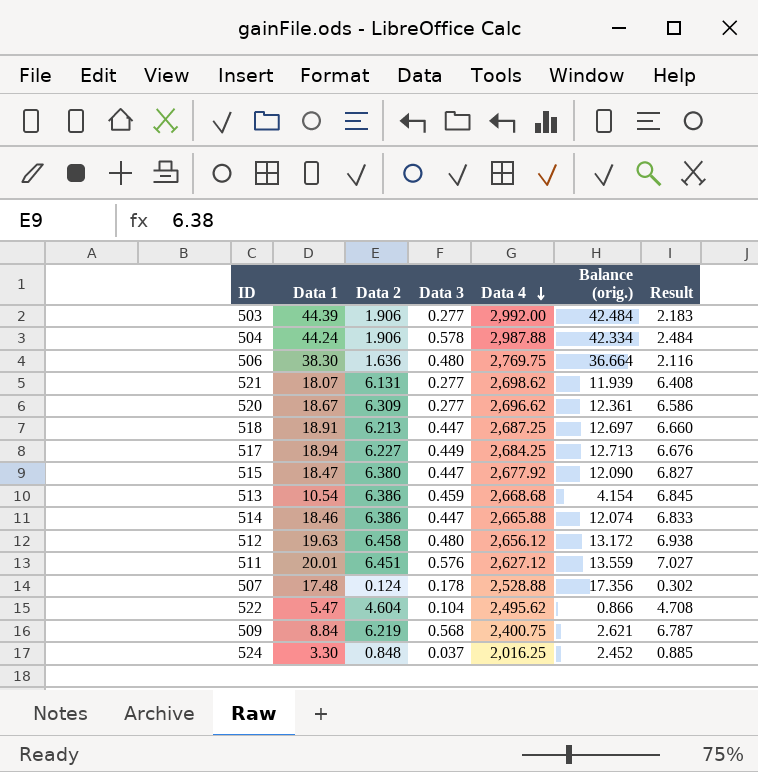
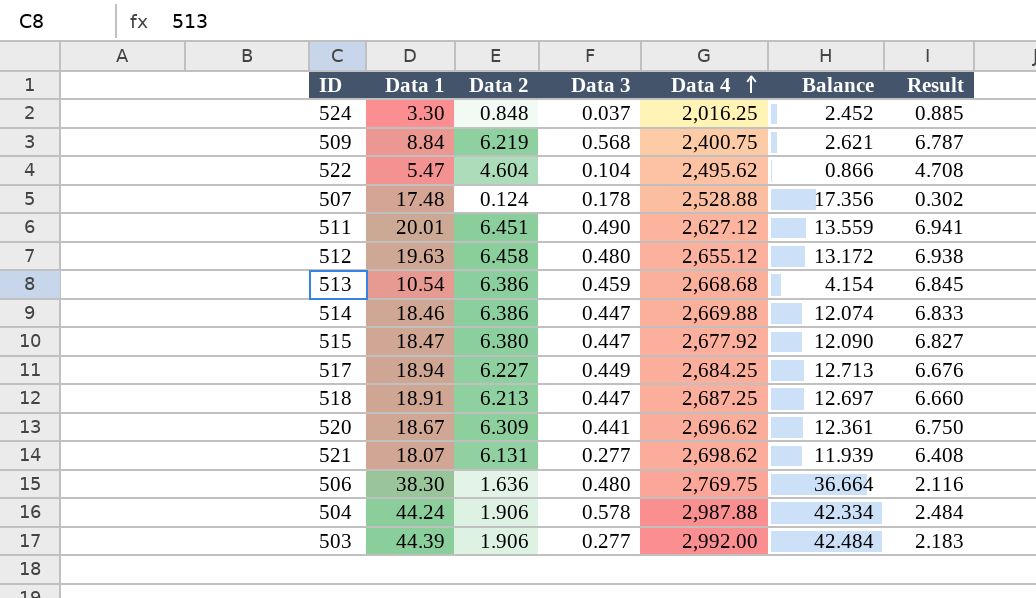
row order: Data 4 descending -> Data 4 ascending
column name: Balance (orig.) -> Balance
511 | Data 3: 0.576 -> 0.490
511 | Result: 7.027 -> 6.941
512 | Data 4: 2,656.12 -> 2,655.12
514 | Data 4: 2,665.88 -> 2,669.88
520 | Data 3: 0.277 -> 0.441
520 | Result: 6.586 -> 6.750

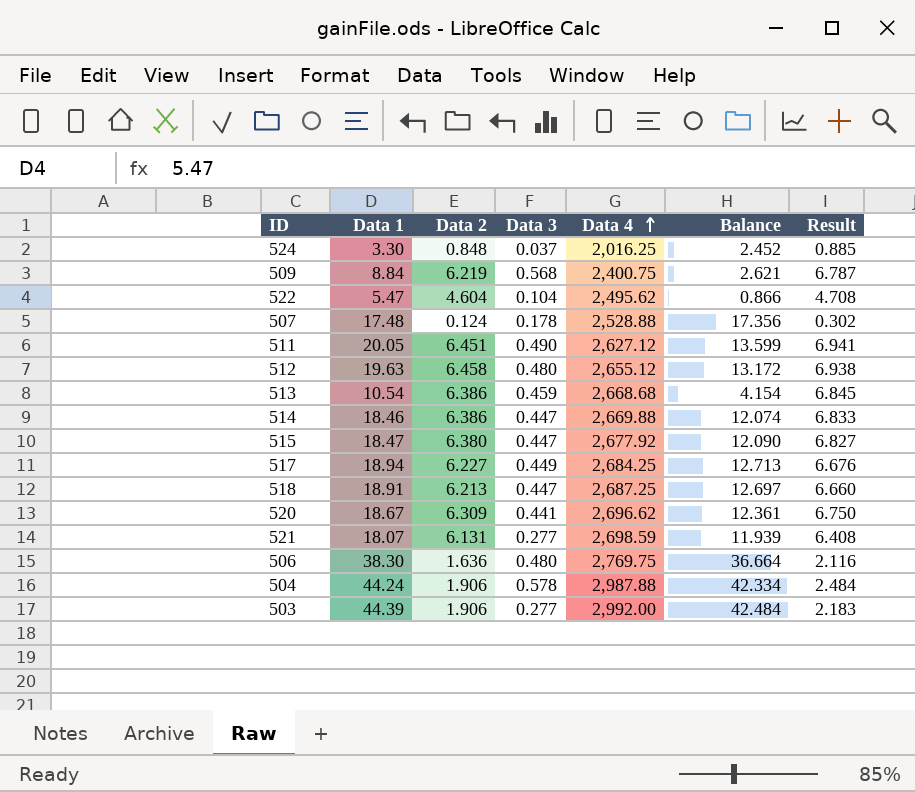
511 | Data 1: 20.01 -> 20.05
511 | Balance: 13.559 -> 13.599
521 | Data 4: 2,698.62 -> 2,698.59

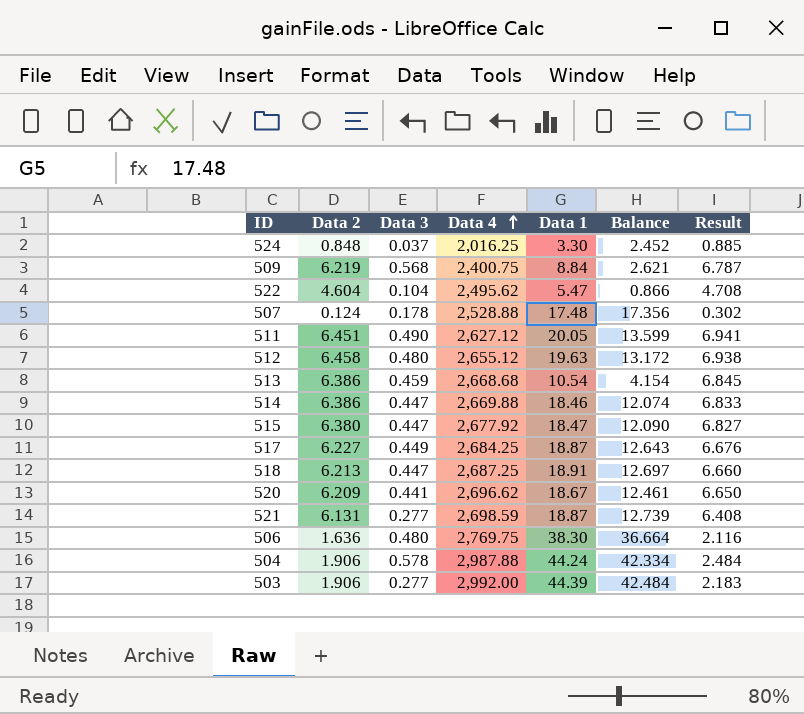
column Data 1 | position: 2 -> 5
517 | Data 1: 18.94 -> 18.87
517 | Balance: 12.713 -> 12.643
520 | Data 2: 6.309 -> 6.209
520 | Balance: 12.361 -> 12.461
520 | Result: 6.750 -> 6.650
521 | Data 1: 18.07 -> 18.87
521 | Balance: 11.939 -> 12.739

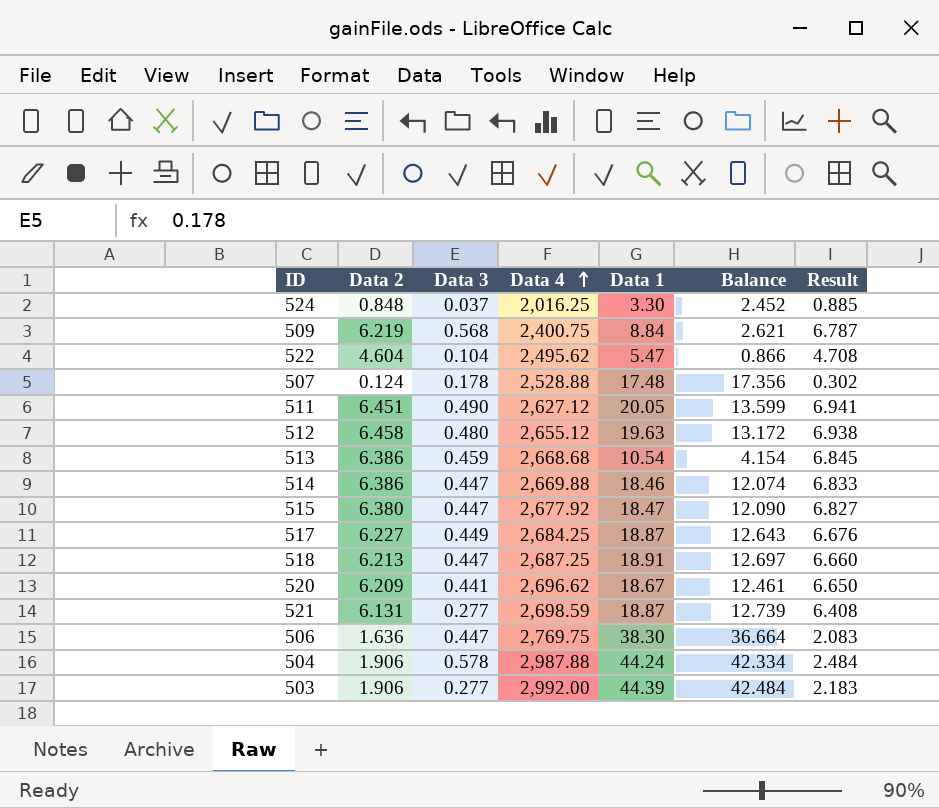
506 | Data 3: 0.480 -> 0.447
506 | Result: 2.116 -> 2.083

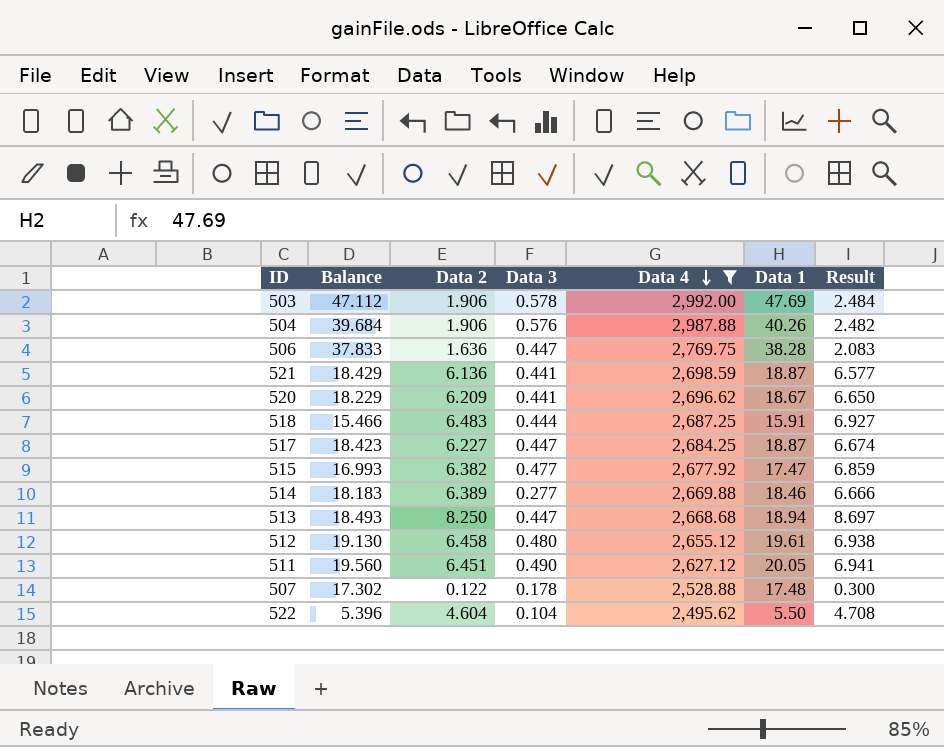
filter: none -> Data 4 >= 2,495.62
row order: Data 4 ascending -> Data 4 descending
column Balance | formula: [Data 1] - [Data 2] -> [Data 1] - [Data 3]
column Balance | position: 6 -> 2
503 | Data 3: 0.277 -> 0.578
503 | Data 1: 44.39 -> 47.69
503 | Result: 2.183 -> 2.484
504 | Data 3: 0.578 -> 0.576
504 | Data 1: 44.24 -> 40.26
504 | Result: 2.484 -> 2.482
506 | Data 1: 38.30 -> 38.28
521 | Data 2: 6.131 -> 6.136
521 | Data 3: 0.277 -> 0.441
521 | Result: 6.408 -> 6.577
518 | Data 2: 6.213 -> 6.483
518 | Data 3: 0.447 -> 0.444
518 | Data 1: 18.91 -> 15.91
518 | Result: 6.660 -> 6.927
517 | Data 3: 0.449 -> 0.447
517 | Result: 6.676 -> 6.674
515 | Data 2: 6.380 -> 6.382
515 | Data 3: 0.447 -> 0.477
515 | Data 1: 18.47 -> 17.47
515 | Result: 6.827 -> 6.859
514 | Data 2: 6.386 -> 6.389
514 | Data 3: 0.447 -> 0.277
514 | Result: 6.833 -> 6.666
513 | Data 2: 6.386 -> 8.250
513 | Data 3: 0.459 -> 0.447
513 | Data 1: 10.54 -> 18.94
513 | Result: 6.845 -> 8.697
512 | Data 1: 19.63 -> 19.61
507 | Data 2: 0.124 -> 0.122
507 | Result: 0.302 -> 0.300
522 | Data 1: 5.47 -> 5.50

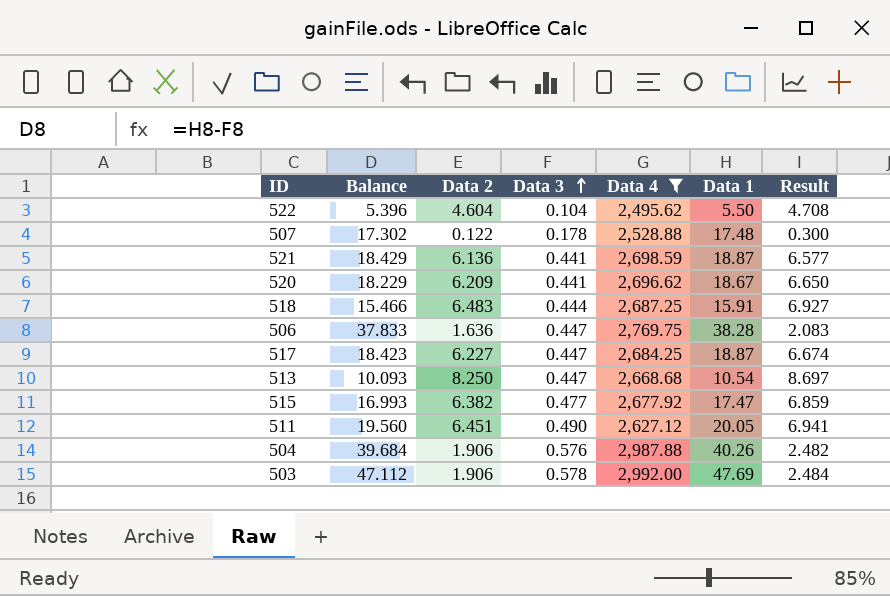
row order: Data 4 descending -> Data 3 ascending
row 514: 18.183 | 6.389 | 0.277 | 2,669.88 | 18.46 | 6.666 -> none
row 512: 19.130 | 6.458 | 0.480 | 2,655.12 | 19.61 | 6.938 -> none
513 | Balance: 18.493 -> 10.093
513 | Data 1: 18.94 -> 10.54

